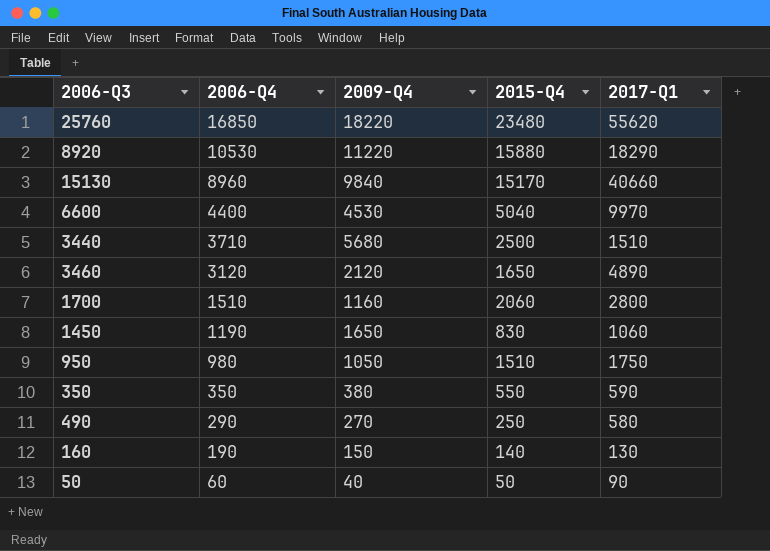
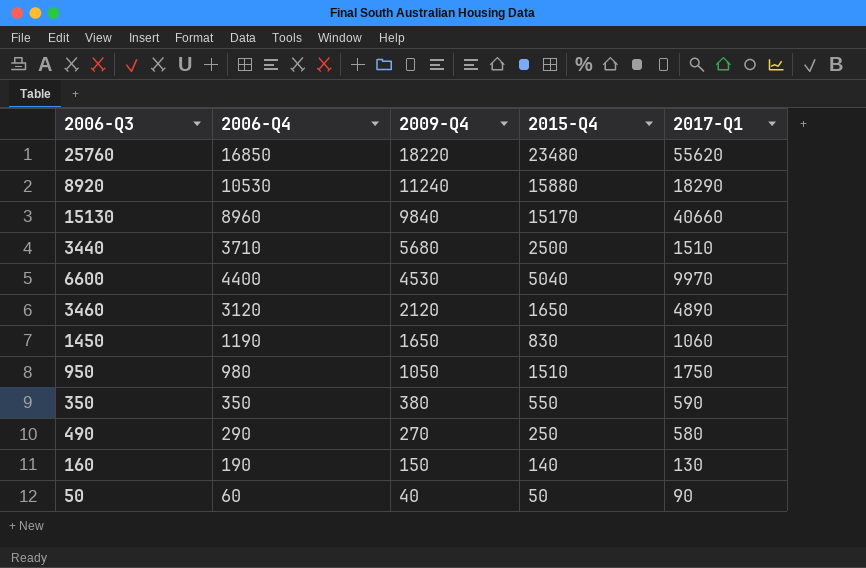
row order: 2006-Q4 descending -> 2009-Q4 descending
row 1700: 1510 | 1160 | 2060 | 2800 -> none
8920 | 2009-Q4: 11220 -> 11240

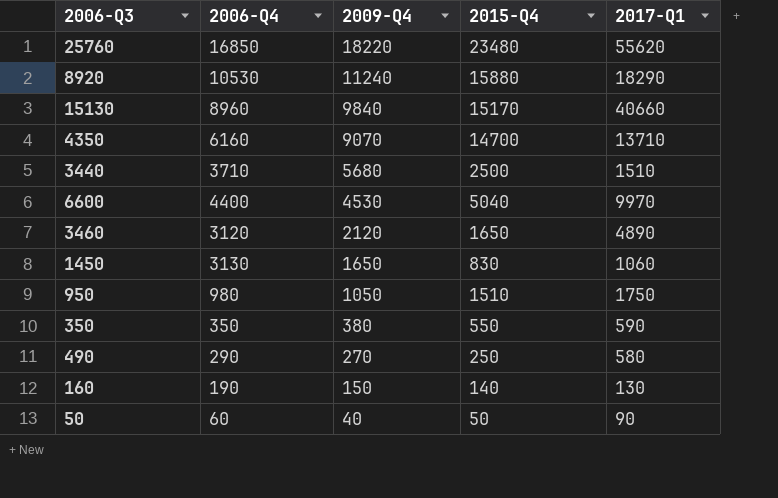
row 4350: none -> 6160 | 9070 | 14700 | 13710
1450 | 2006-Q4: 1190 -> 3130

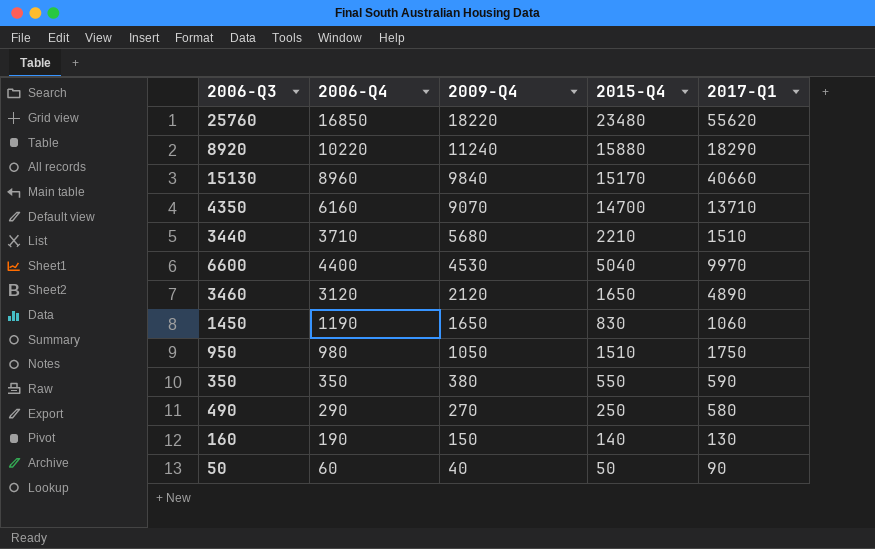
8920 | 2006-Q4: 10530 -> 10220
3440 | 2015-Q4: 2500 -> 2210
1450 | 2006-Q4: 3130 -> 1190

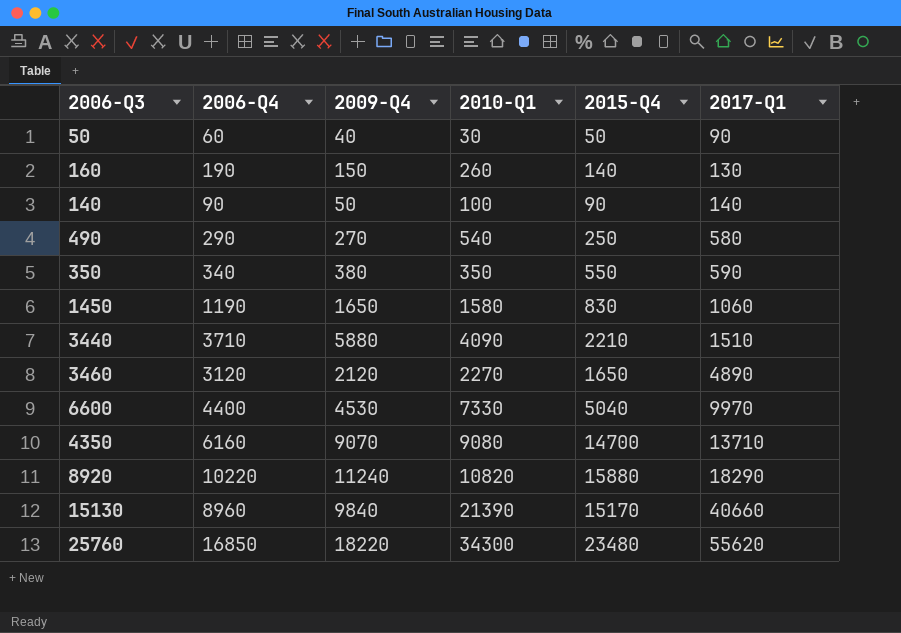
row order: 2009-Q4 descending -> 2017-Q1 ascending
column 2010-Q1 | position: none -> 4
row 950: 980 | 1050 | 1510 | 1750 -> none
row 140: none -> 90 | 50 | 100 | 90 | 140
350 | 2006-Q4: 350 -> 340
3440 | 2009-Q4: 5680 -> 5880

